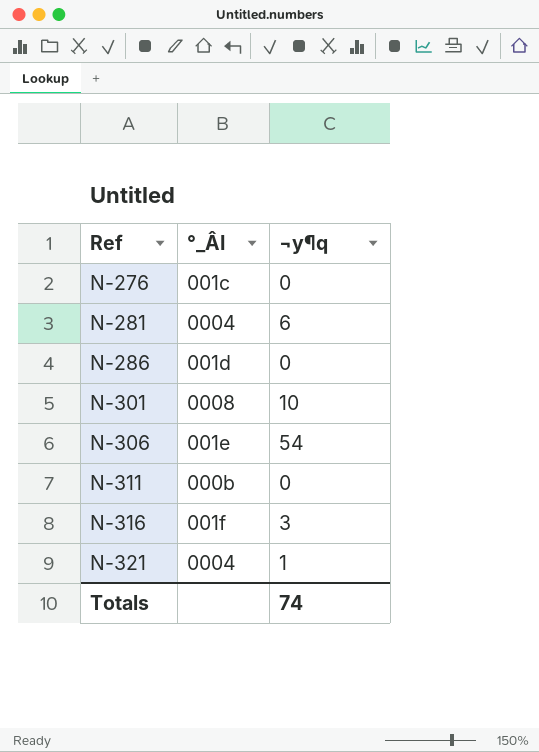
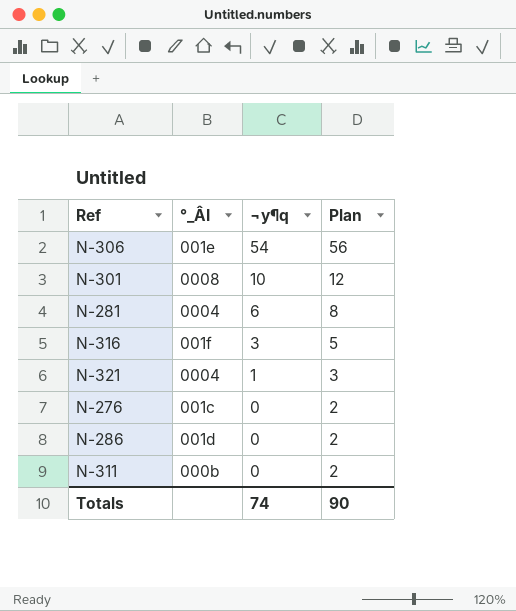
row order: Ref ascending -> ¬y¶q descending
column Plan | formula: none -> [¬y¶q] + 2

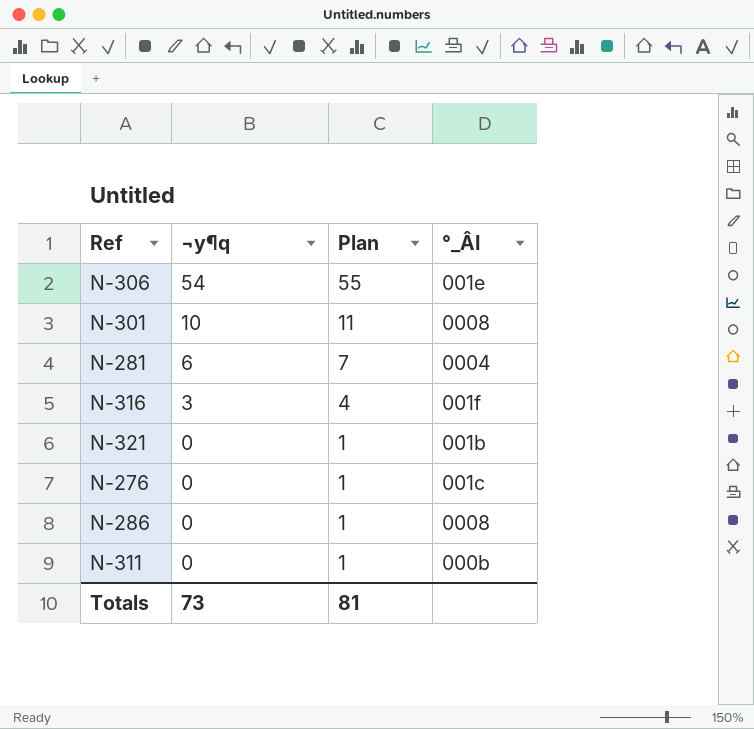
column Plan | formula: [¬y¶q] + 2 -> [¬y¶q] + 1
column °_ÂI | position: 2 -> 4
N-321 | ¬y¶q: 1 -> 0
N-321 | °_ÂI: 0004 -> 001b
N-286 | °_ÂI: 001d -> 0008
Totals | ¬y¶q: 74 -> 73
Totals | Plan: 90 -> 81

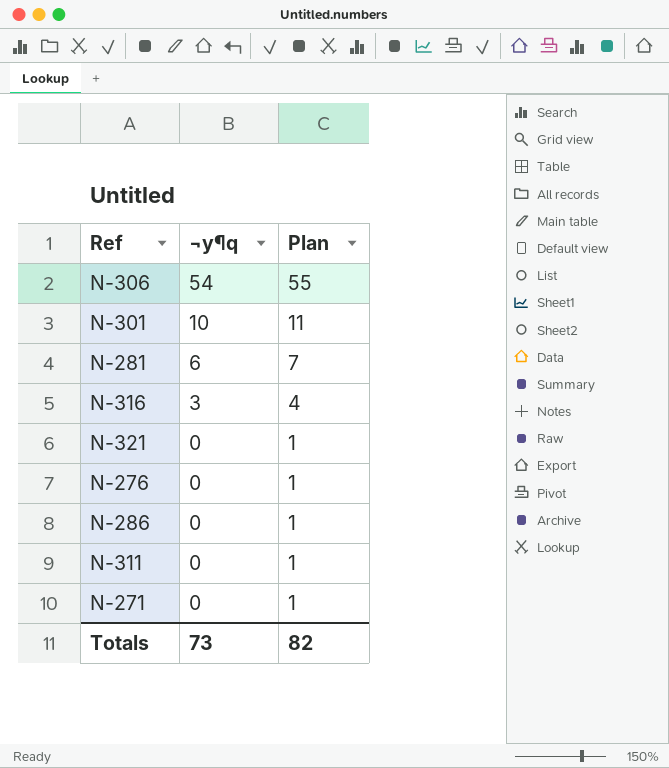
column °_ÂI | position: 4 -> none
row N-271: none -> 0 | 1
Totals | Plan: 81 -> 82

